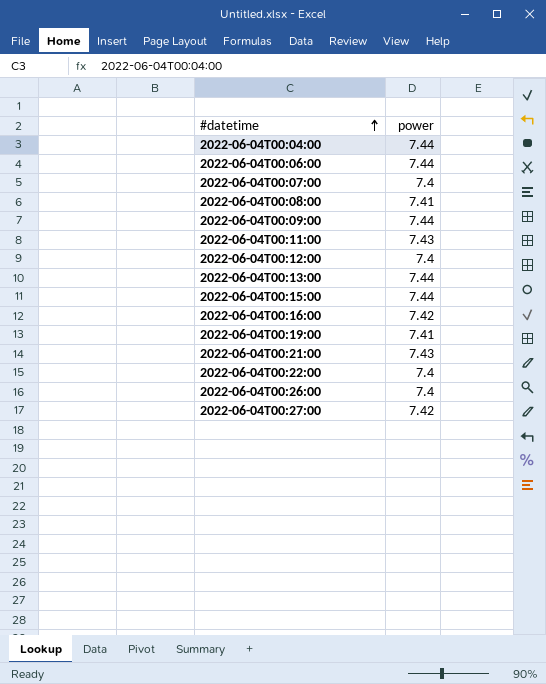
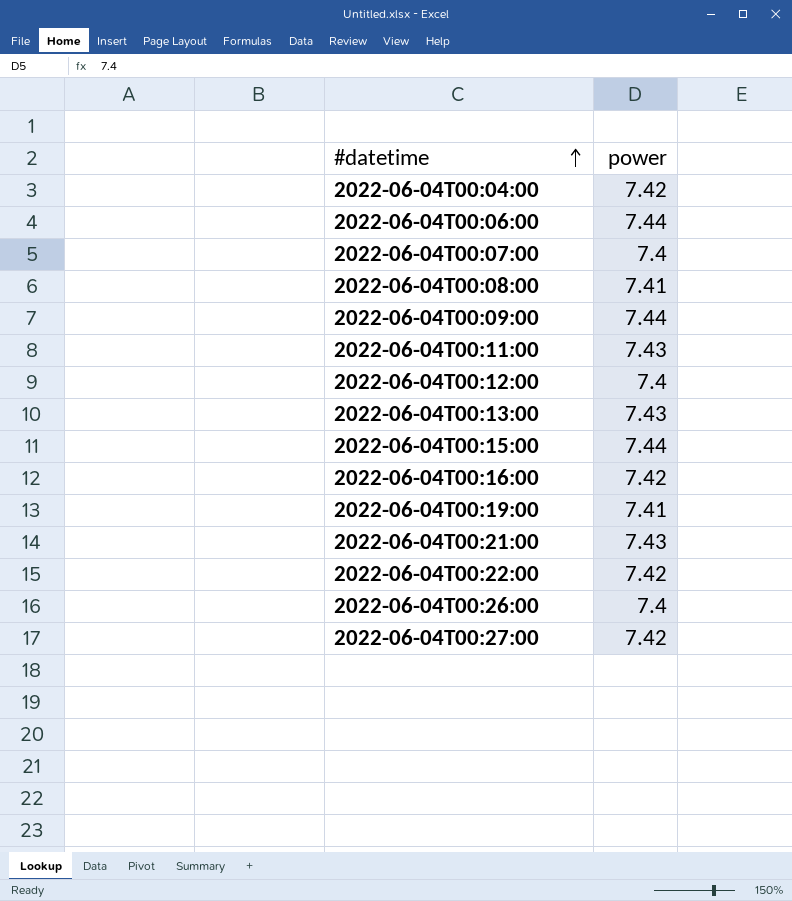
2022-06-04T00:04:00 | power: 7.44 -> 7.42
2022-06-04T00:13:00 | power: 7.44 -> 7.43
2022-06-04T00:22:00 | power: 7.4 -> 7.42

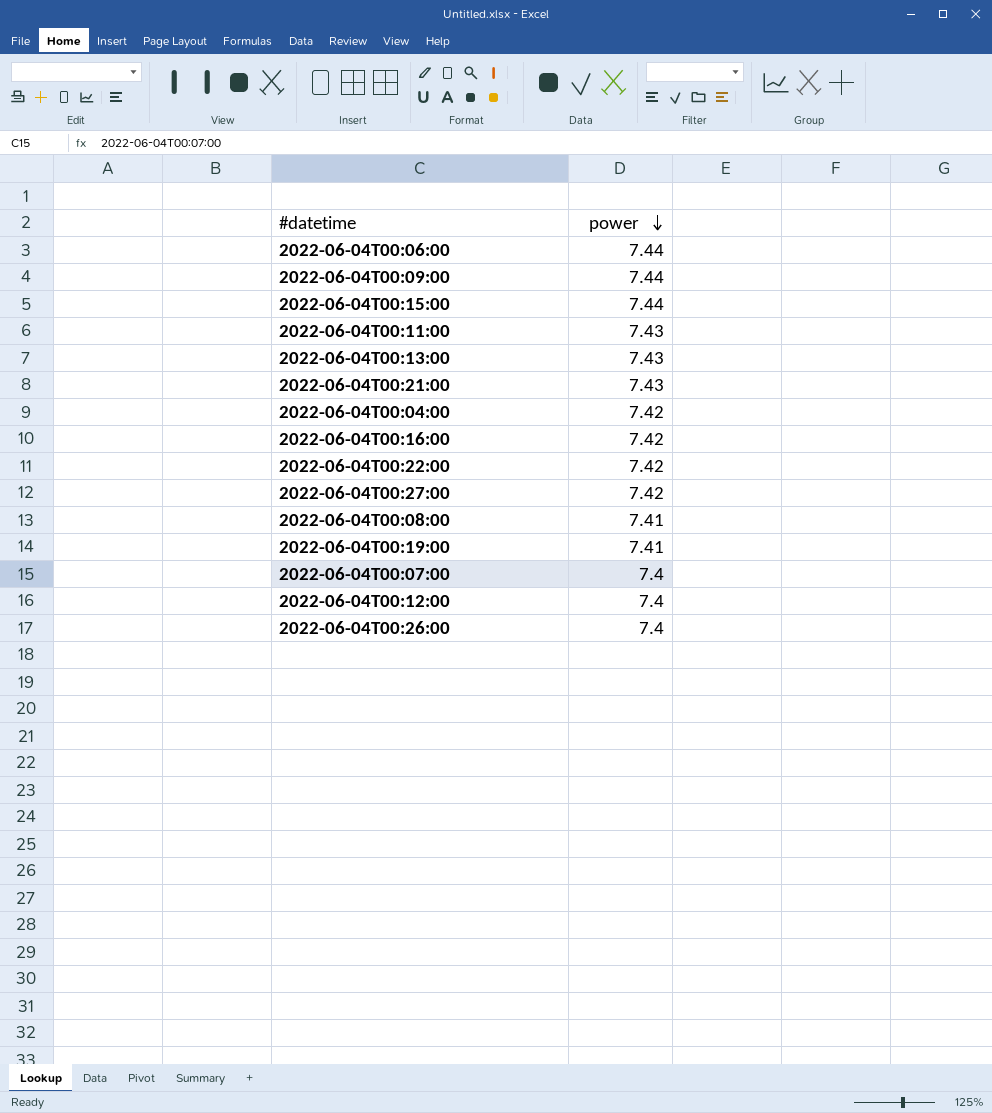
row order: #datetime ascending -> power descending

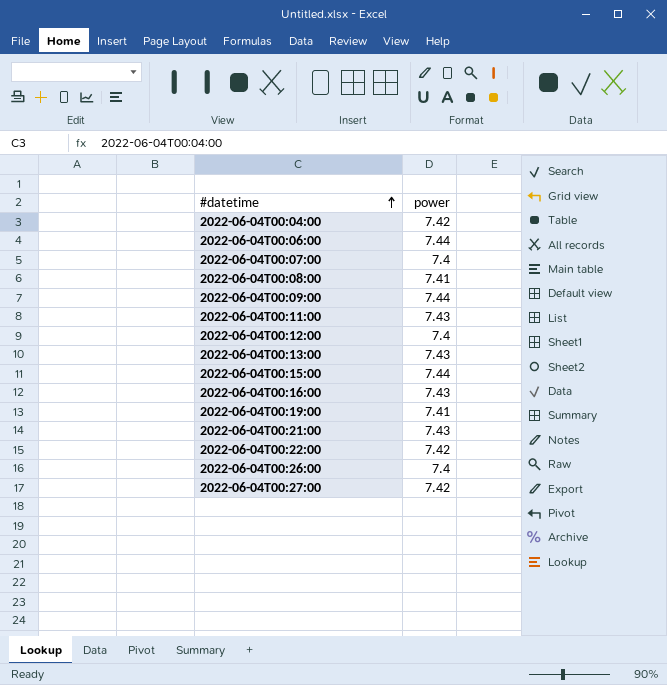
row order: power descending -> #datetime ascending
2022-06-04T00:16:00 | power: 7.42 -> 7.43

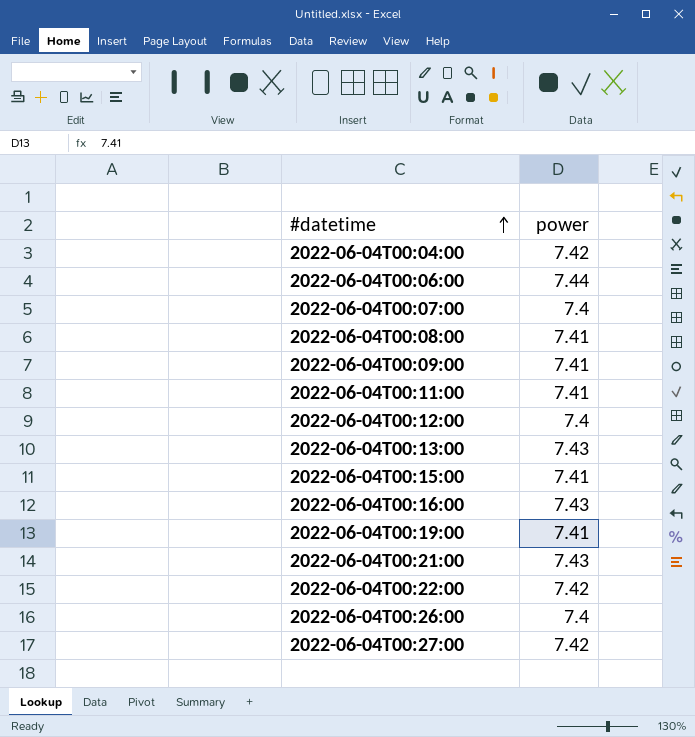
2022-06-04T00:09:00 | power: 7.44 -> 7.41
2022-06-04T00:11:00 | power: 7.43 -> 7.41
2022-06-04T00:15:00 | power: 7.44 -> 7.41

